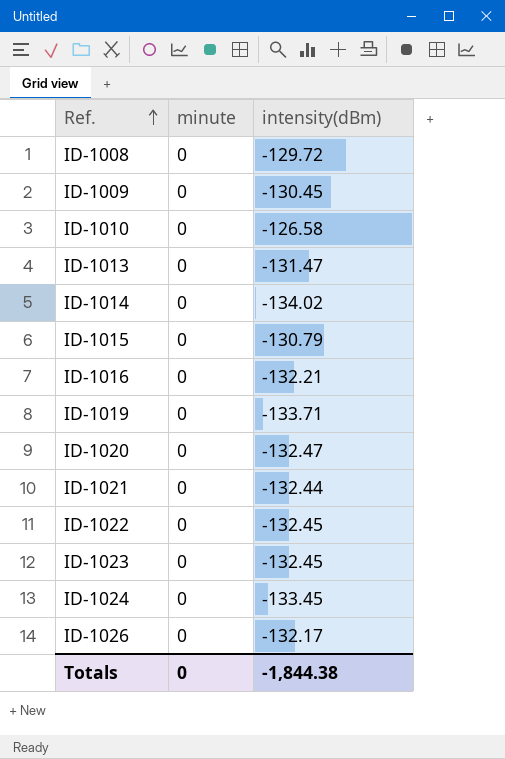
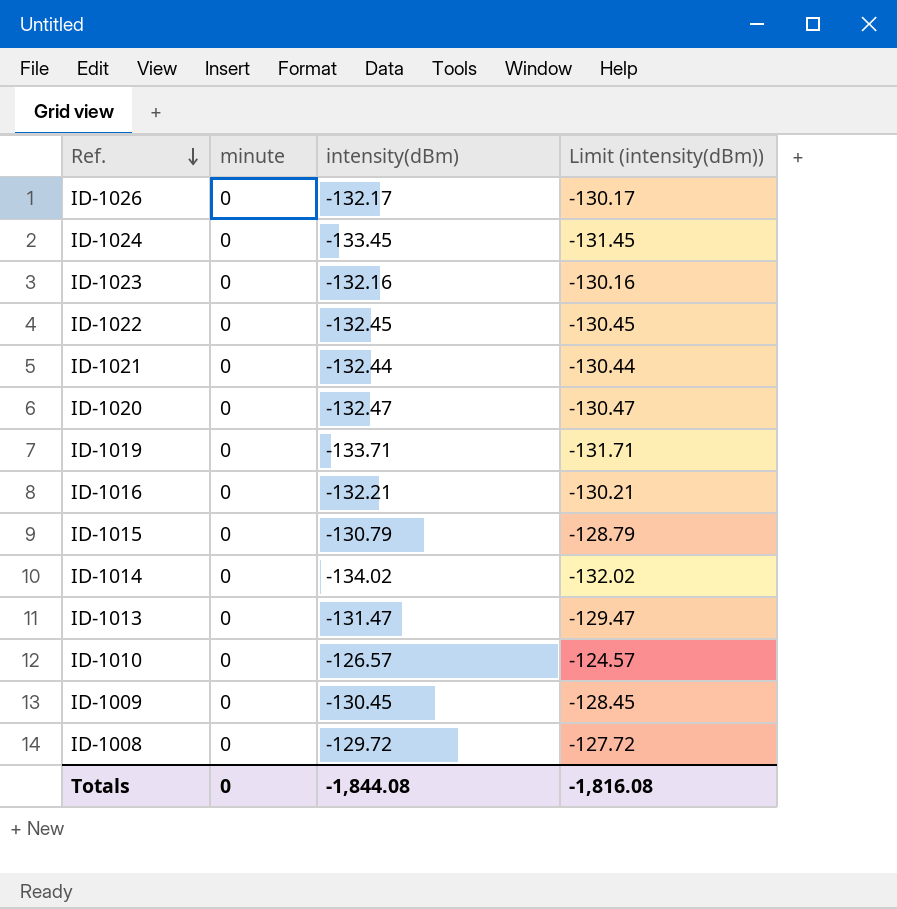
row order: Ref. ascending -> Ref. descending
column Limit (intensity(dBm)) | formula: none -> [intensity(dBm)] + 2
ID-1023 | intensity(dBm): -132.45 -> -132.16
ID-1010 | intensity(dBm): -126.58 -> -126.57
Totals | intensity(dBm): -1,844.38 -> -1,844.08

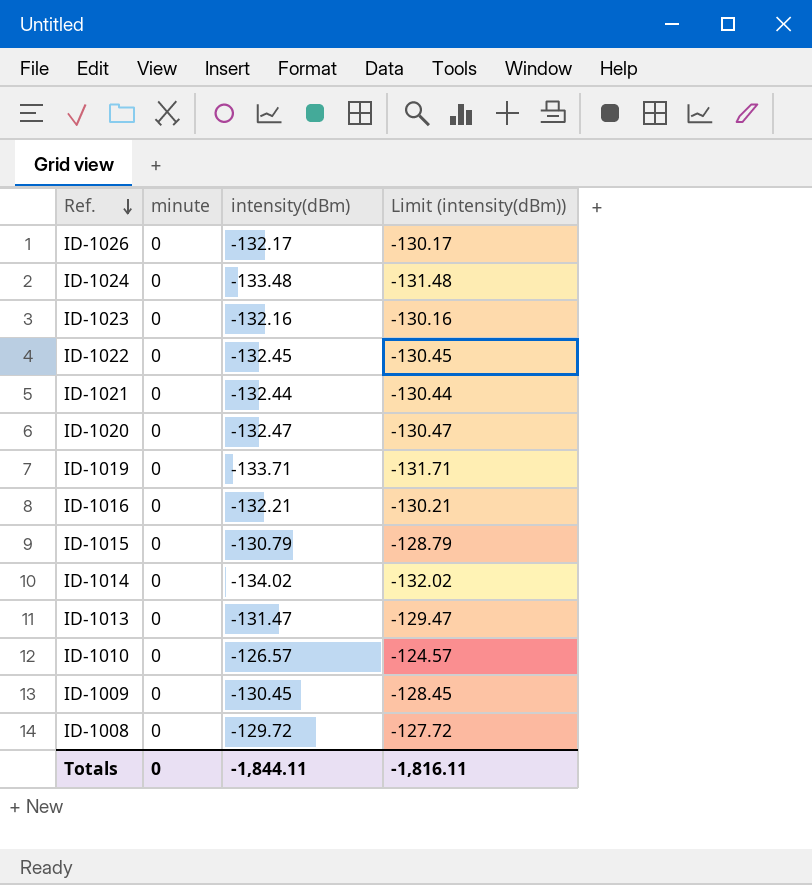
ID-1024 | intensity(dBm): -133.45 -> -133.48
ID-1024 | Limit (intensity(dBm)): -131.45 -> -131.48
Totals | intensity(dBm): -1,844.08 -> -1,844.11
Totals | Limit (intensity(dBm)): -1,816.08 -> -1,816.11

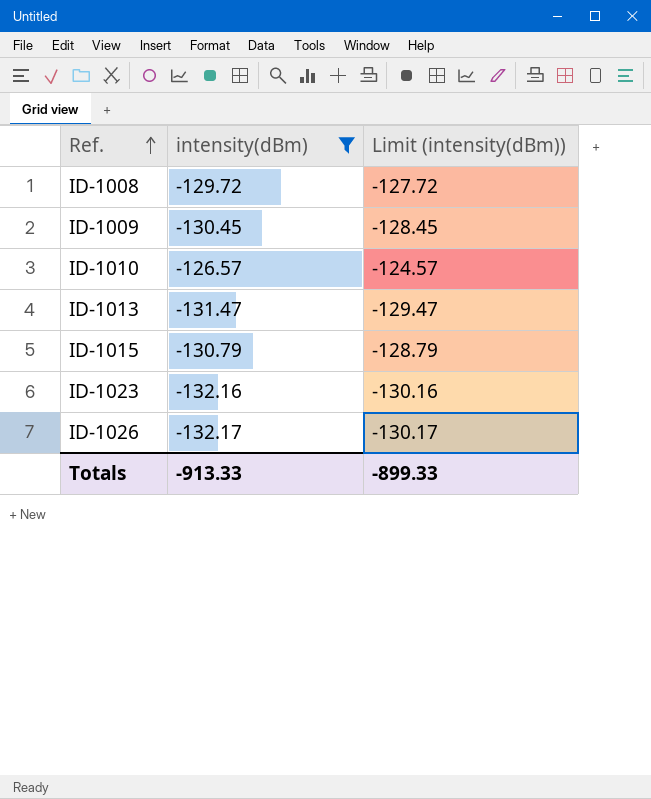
filter: none -> intensity(dBm) >= -132.17
row order: Ref. descending -> Ref. ascending
column minute | position: 2 -> none
Totals | intensity(dBm): -1,844.11 -> -913.33
Totals | Limit (intensity(dBm)): -1,816.11 -> -899.33

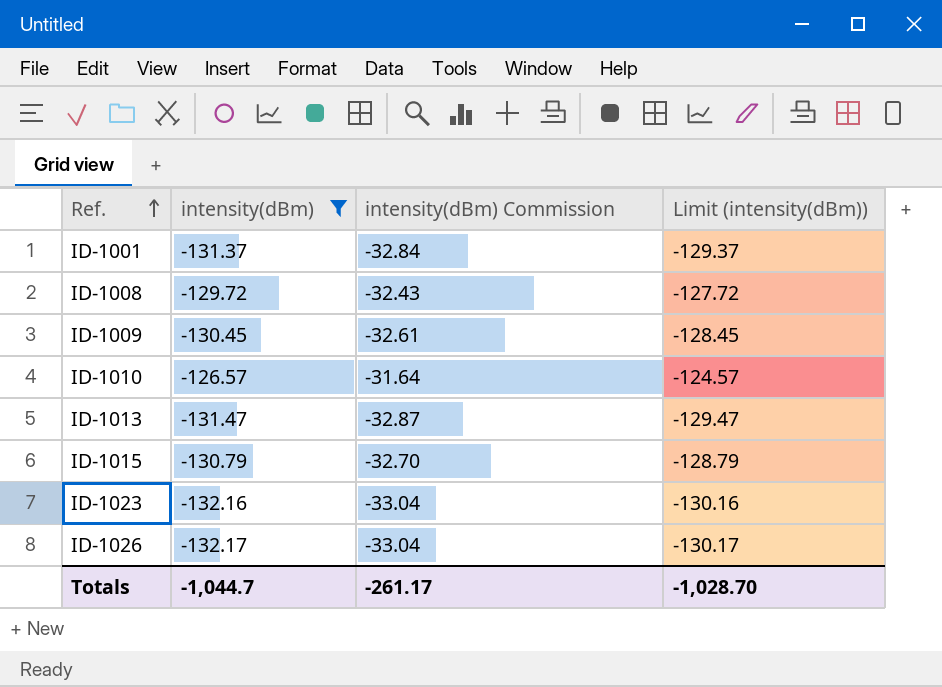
column intensity(dBm) Commission | formula: none -> [intensity(dBm)] * 0.25
row ID-1001: none -> -131.37 | -32.84 | -129.37
Totals | intensity(dBm): -913.33 -> -1,044.7
Totals | Limit (intensity(dBm)): -899.33 -> -1,028.70

